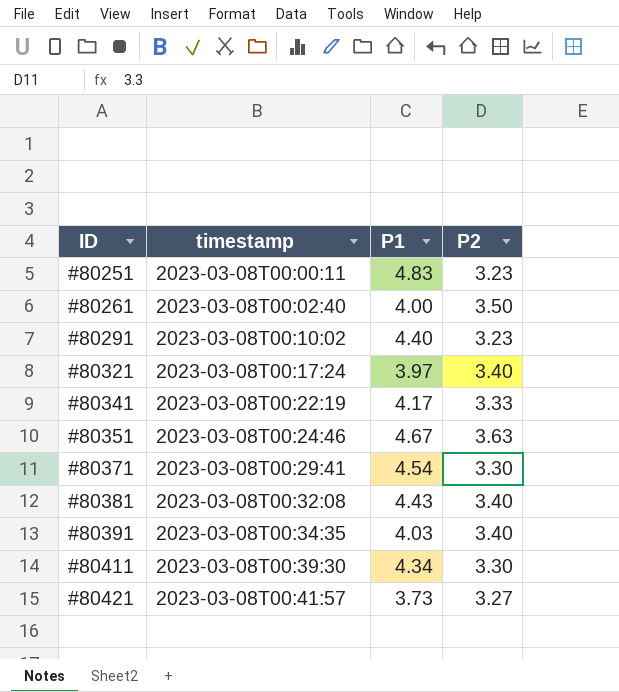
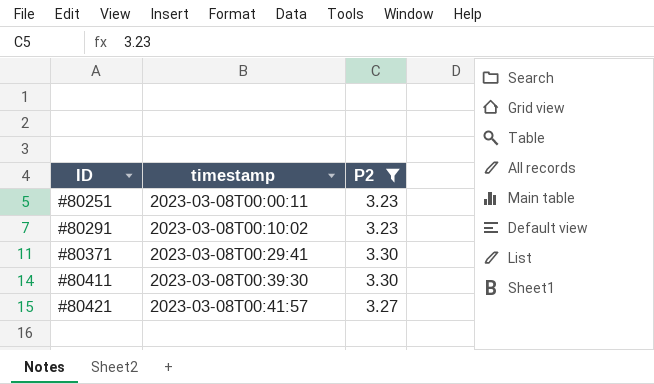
filter: none -> P2 <= 3.30
column P1 | position: 3 -> none

